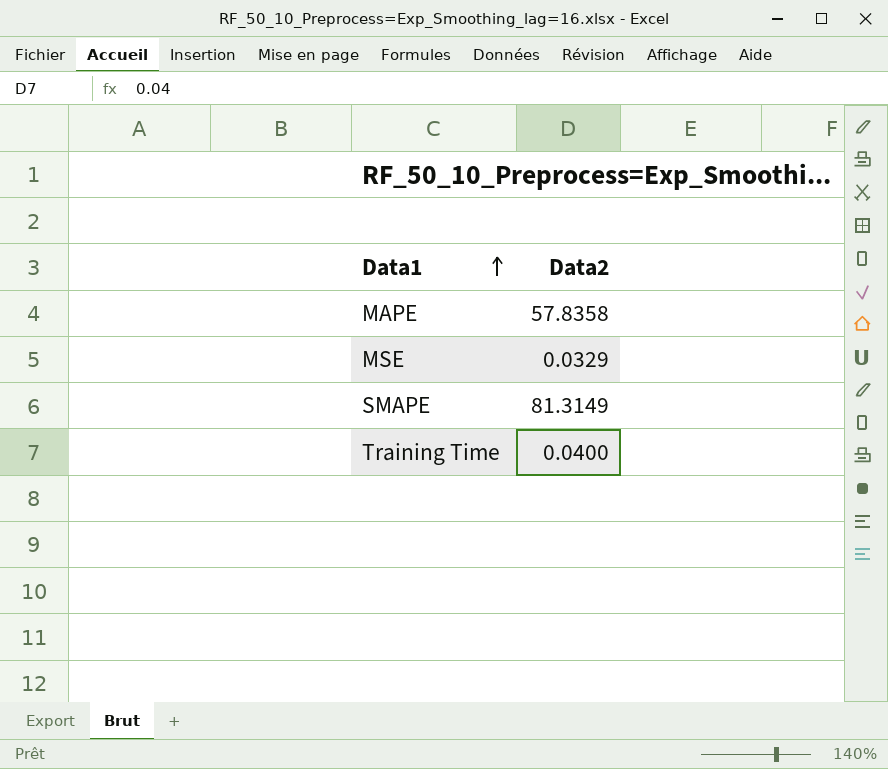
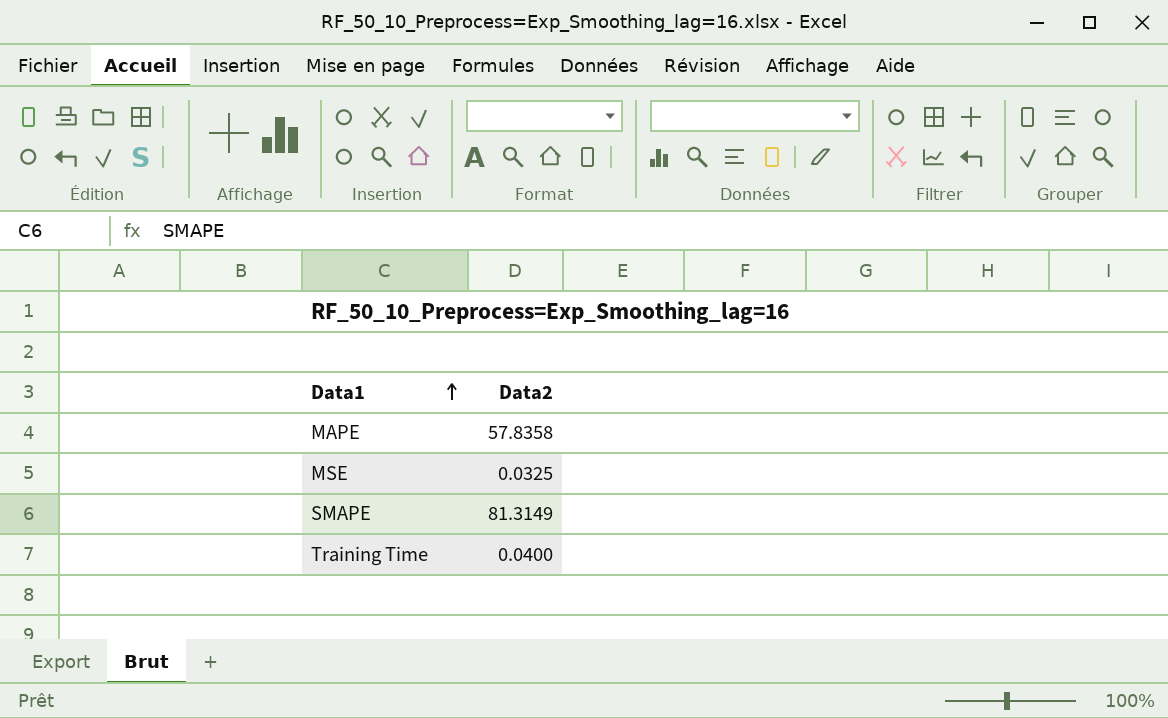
MSE | Data2: 0.0329 -> 0.0325

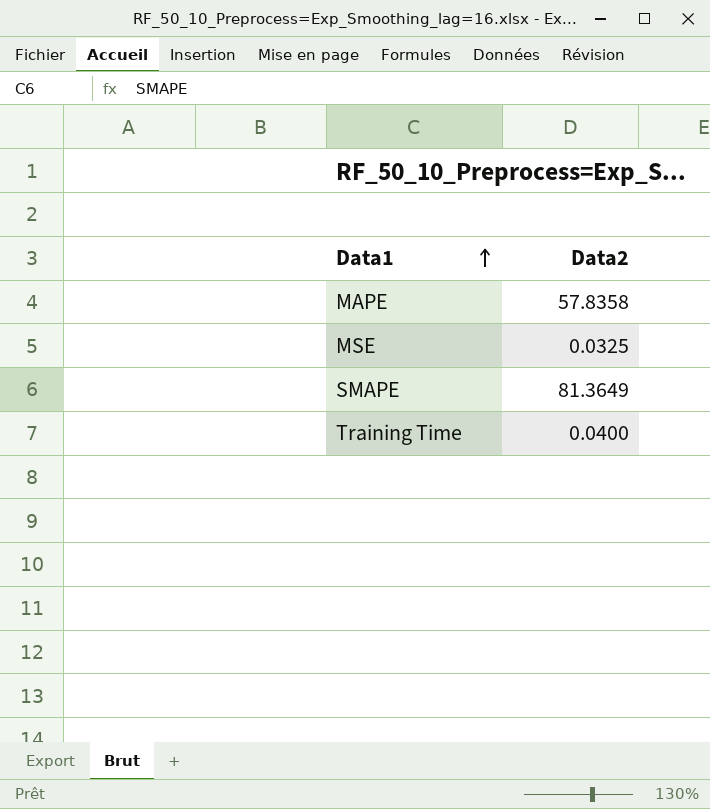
SMAPE | Data2: 81.3149 -> 81.3649

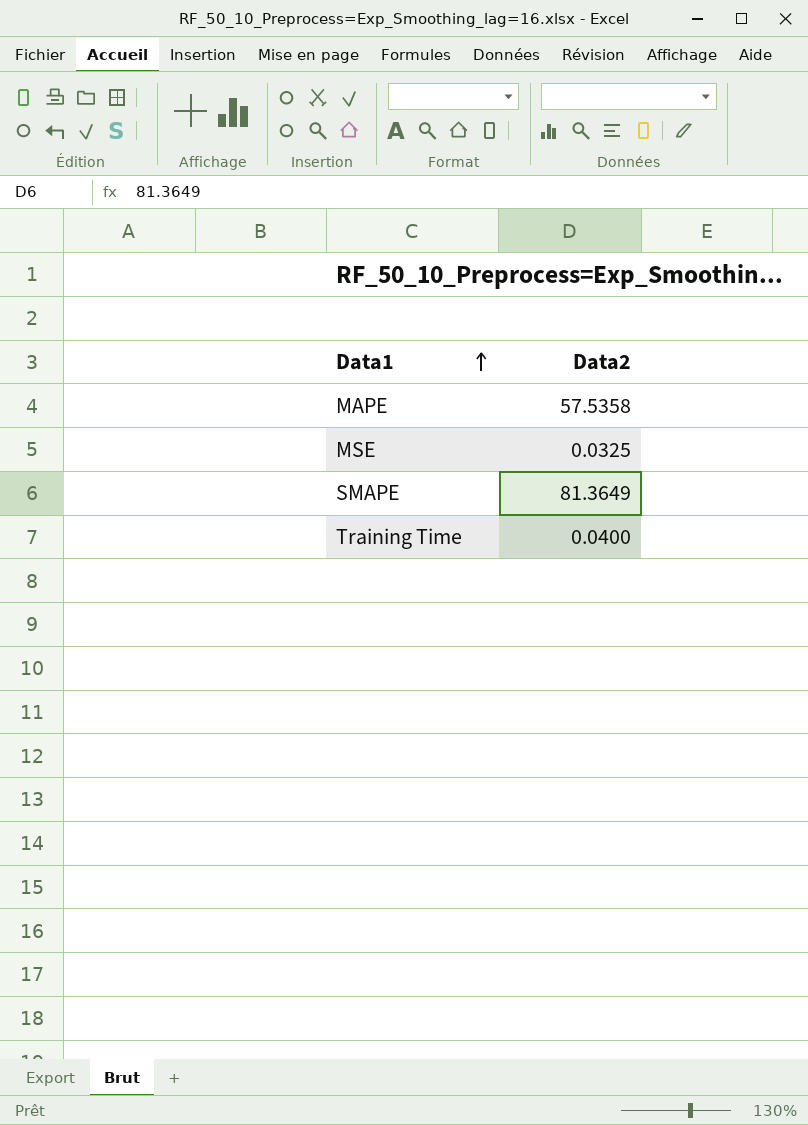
MAPE | Data2: 57.8358 -> 57.5358

